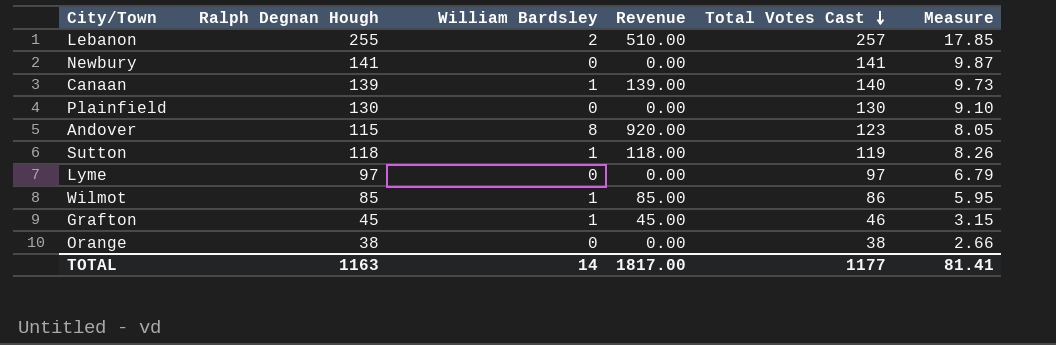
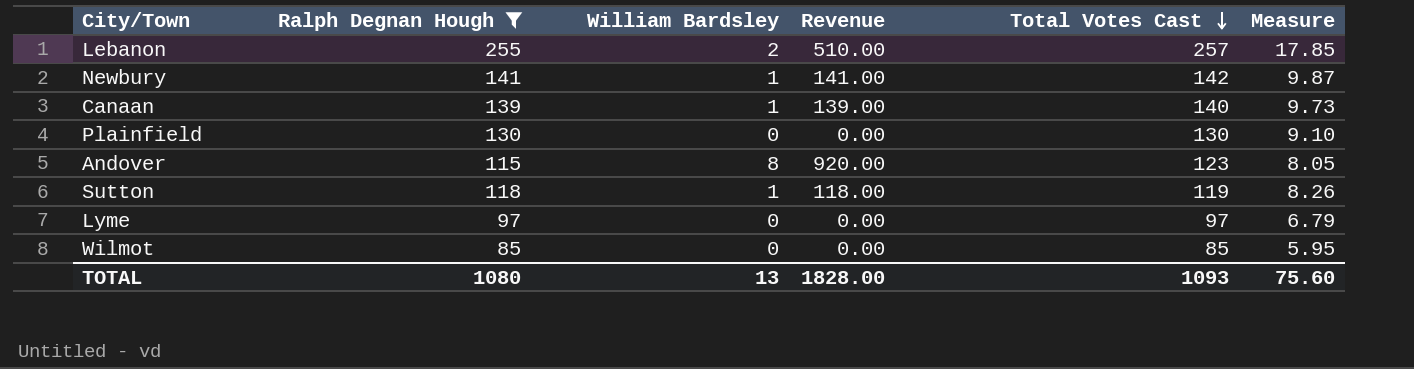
filter: none -> Ralph Degnan Hough >= 85
Newbury | William Bardsley: 0 -> 1
Newbury | Revenue: 0.00 -> 141.00
Newbury | Total Votes Cast: 141 -> 142
Wilmot | William Bardsley: 1 -> 0
Wilmot | Revenue: 85.00 -> 0.00
Wilmot | Total Votes Cast: 86 -> 85
TOTAL | Ralph Degnan Hough: 1163 -> 1080
TOTAL | William Bardsley: 14 -> 13
TOTAL | Revenue: 1817.00 -> 1828.00
TOTAL | Total Votes Cast: 1177 -> 1093
TOTAL | Measure: 81.41 -> 75.60

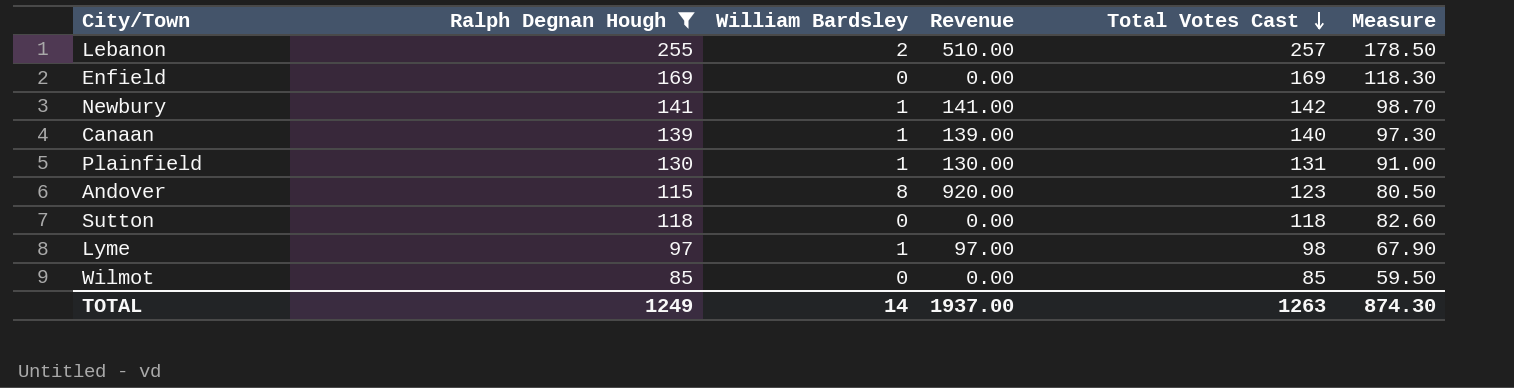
column Measure | formula: [Ralph Degnan Hough] * 0.07 -> [Ralph Degnan Hough] * 0.7
row Enfield: none -> 169 | 0 | 0.00 | 169 | 118.30
Plainfield | William Bardsley: 0 -> 1
Plainfield | Revenue: 0.00 -> 130.00
Plainfield | Total Votes Cast: 130 -> 131
Sutton | William Bardsley: 1 -> 0
Sutton | Revenue: 118.00 -> 0.00
Sutton | Total Votes Cast: 119 -> 118
Lyme | William Bardsley: 0 -> 1
Lyme | Revenue: 0.00 -> 97.00
Lyme | Total Votes Cast: 97 -> 98
TOTAL | Ralph Degnan Hough: 1080 -> 1249
TOTAL | William Bardsley: 13 -> 14
TOTAL | Revenue: 1828.00 -> 1937.00
TOTAL | Total Votes Cast: 1093 -> 1263
TOTAL | Measure: 75.60 -> 874.30

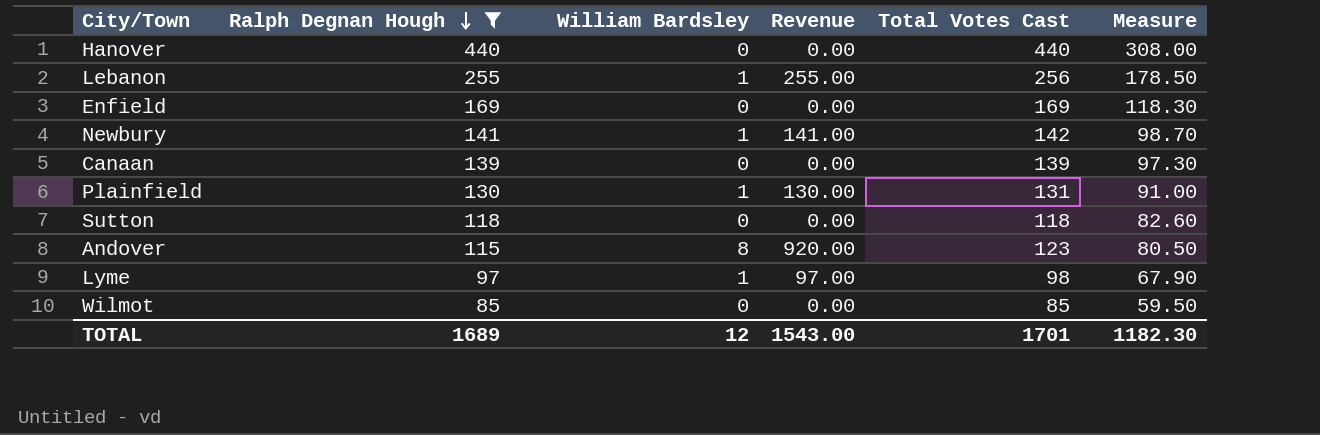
row order: Total Votes Cast descending -> Ralph Degnan Hough descending
row Hanover: none -> 440 | 0 | 0.00 | 440 | 308.00
Lebanon | William Bardsley: 2 -> 1
Lebanon | Revenue: 510.00 -> 255.00
Lebanon | Total Votes Cast: 257 -> 256
Canaan | William Bardsley: 1 -> 0
Canaan | Revenue: 139.00 -> 0.00
Canaan | Total Votes Cast: 140 -> 139
TOTAL | Ralph Degnan Hough: 1249 -> 1689
TOTAL | William Bardsley: 14 -> 12
TOTAL | Revenue: 1937.00 -> 1543.00
TOTAL | Total Votes Cast: 1263 -> 1701
TOTAL | Measure: 874.30 -> 1182.30

